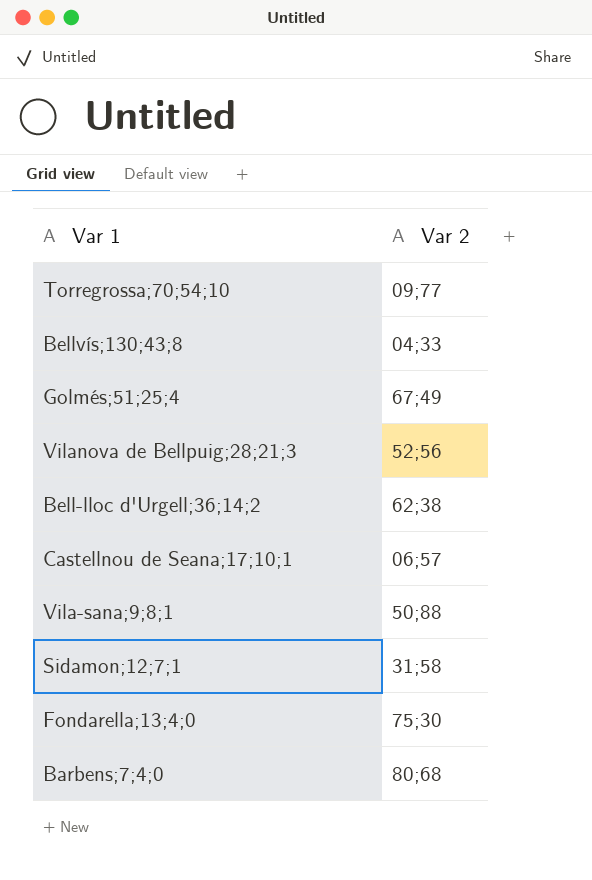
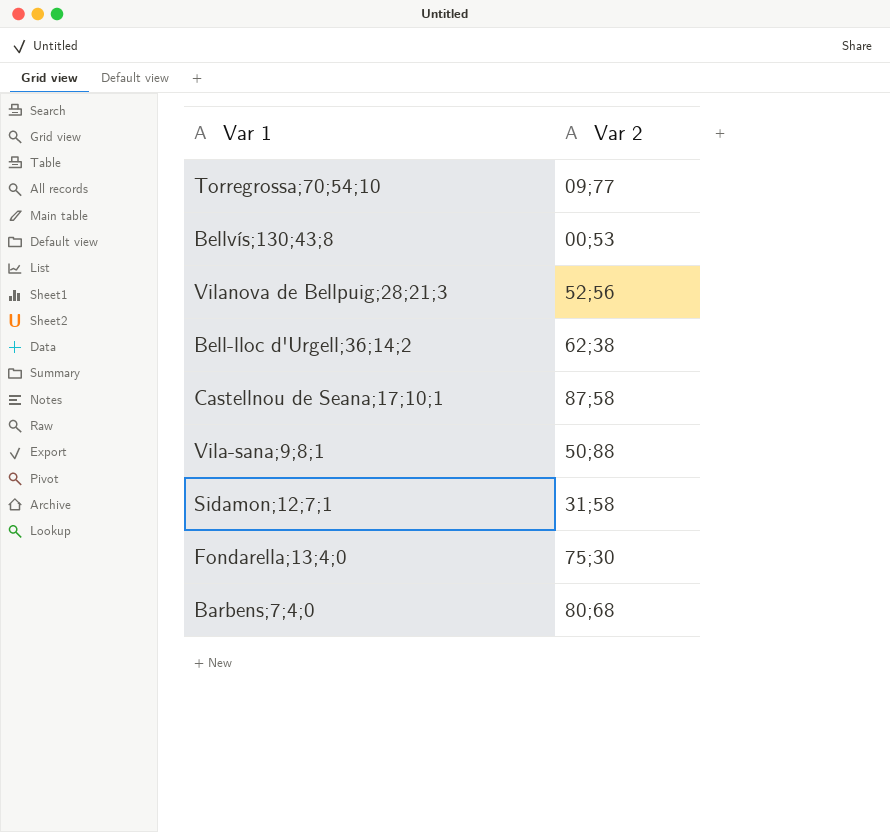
row Golmés;51;25;4: 67;49 -> none
Bellvís;130;43;8 | Var 2: 04;33 -> 00;53
Castellnou de Seana;17;10;1 | Var 2: 06;57 -> 87;58

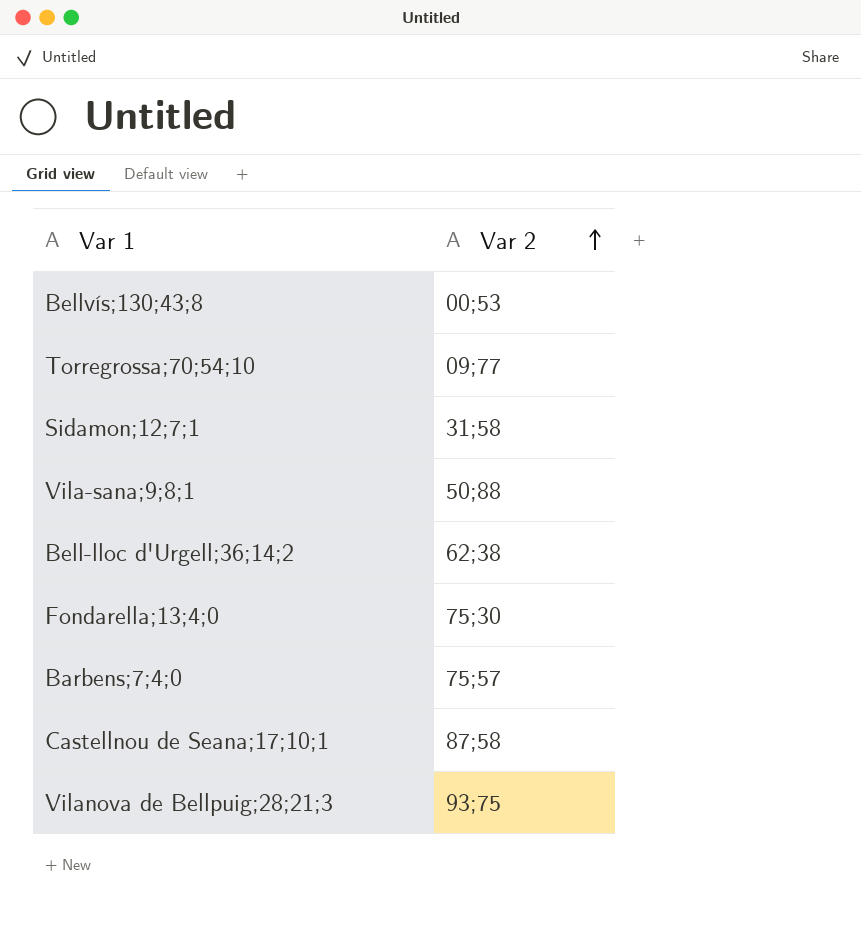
row order: none -> Var 2 ascending
Barbens;7;4;0 | Var 2: 80;68 -> 75;57
Vilanova de Bellpuig;28;21;3 | Var 2: 52;56 -> 93;75

